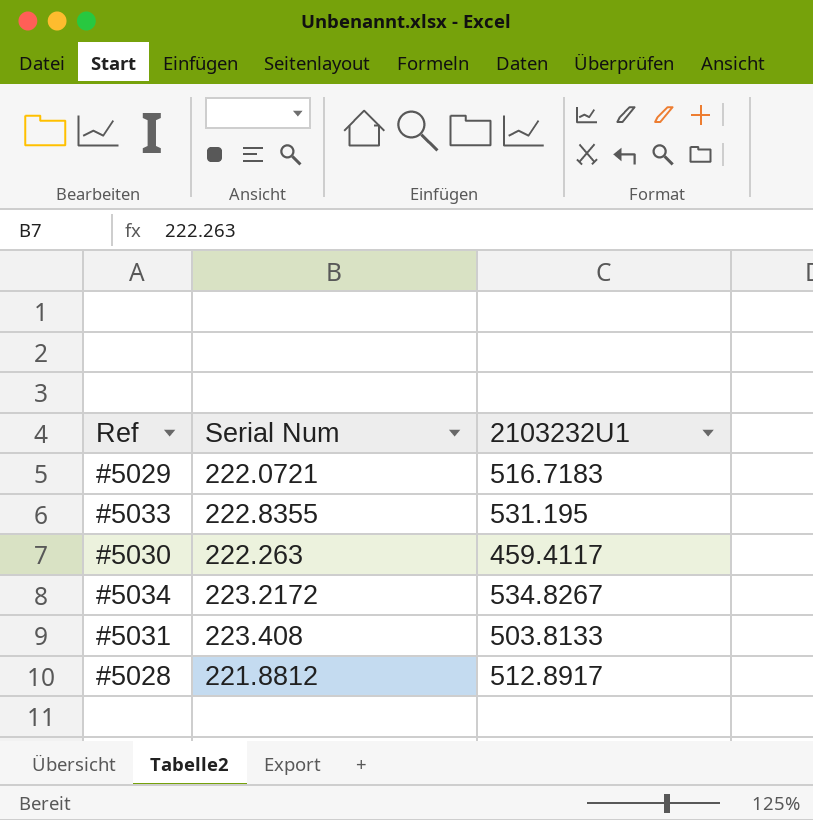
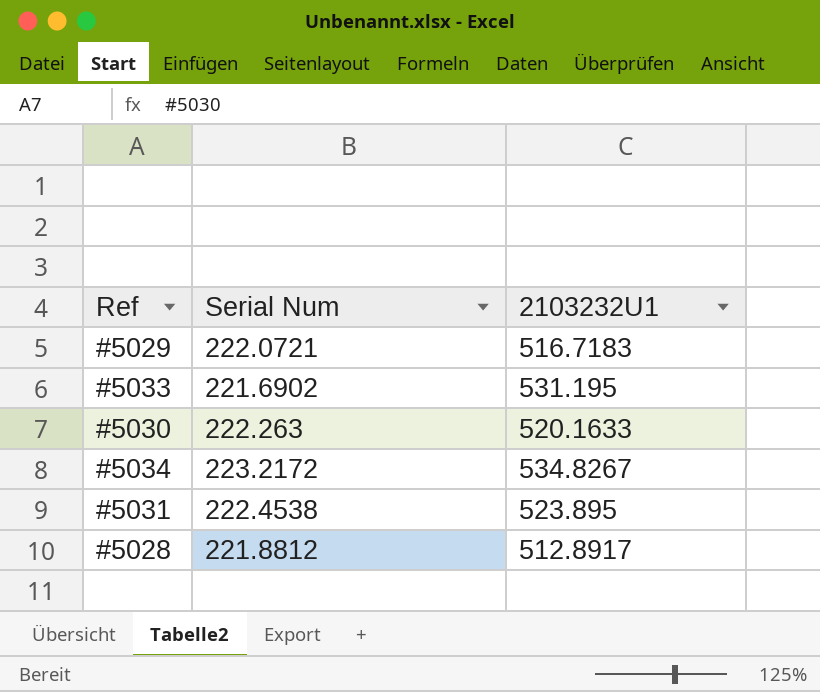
#5033 | Serial Num: 222.8355 -> 221.6902
#5030 | 2103232U1: 459.4117 -> 520.1633
#5031 | Serial Num: 223.408 -> 222.4538
#5031 | 2103232U1: 503.8133 -> 523.895

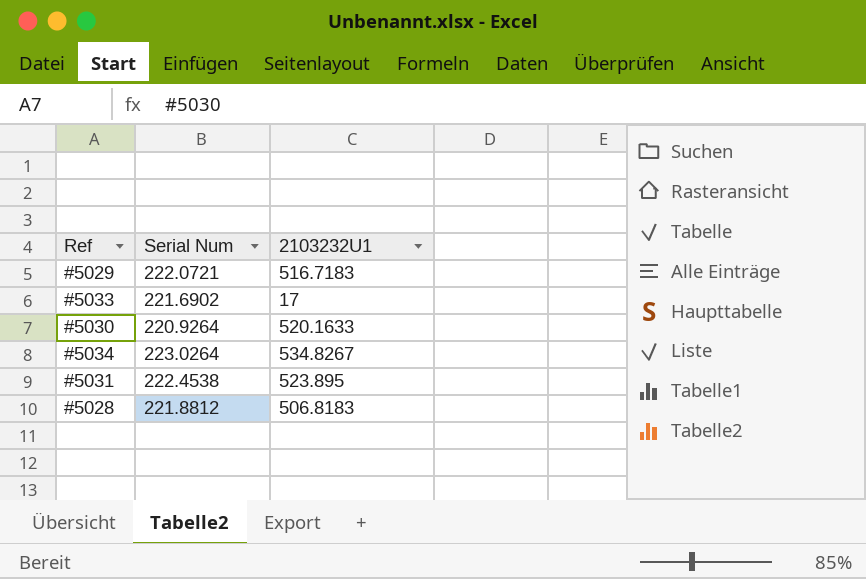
#5033 | 2103232U1: 531.195 -> 17
#5030 | Serial Num: 222.263 -> 220.9264
#5034 | Serial Num: 223.2172 -> 223.0264
#5028 | 2103232U1: 512.8917 -> 506.8183

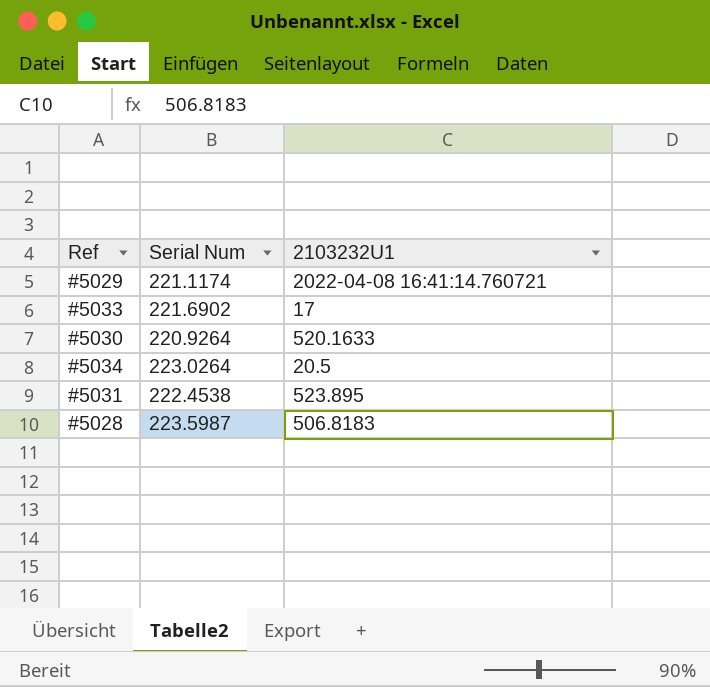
#5029 | Serial Num: 222.0721 -> 221.1174
#5029 | 2103232U1: 516.7183 -> 2022-04-08 16:41:14.760721
#5034 | 2103232U1: 534.8267 -> 20.5
#5028 | Serial Num: 221.8812 -> 223.5987

